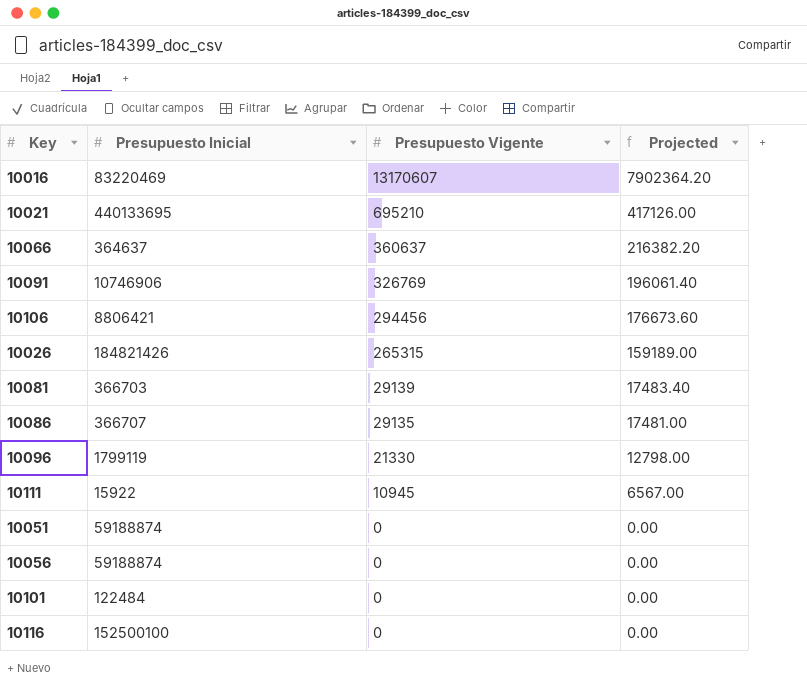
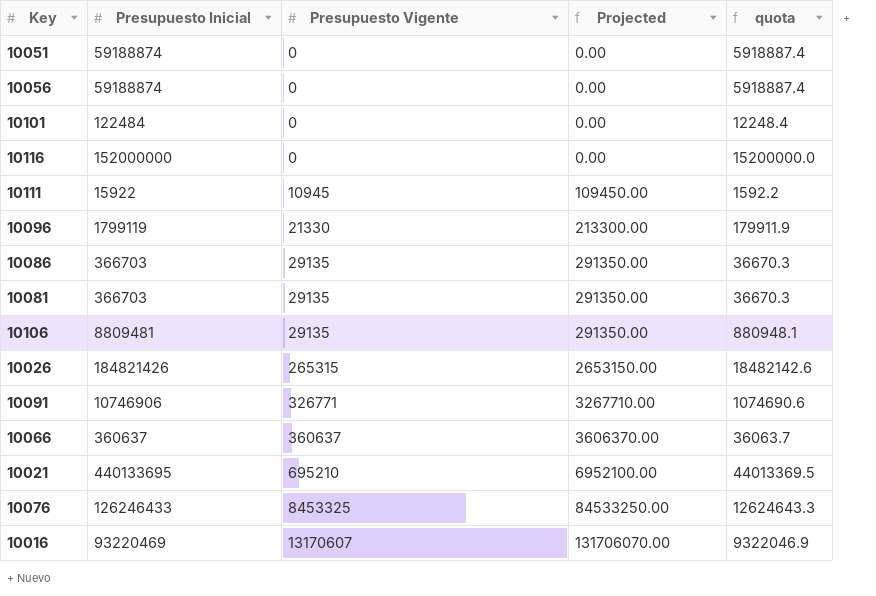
row order: Presupuesto Vigente descending -> Presupuesto Vigente ascending
column Projected | formula: [Presupuesto Vigente] * 0.6 -> [Presupuesto Vigente] * 10
column quota | formula: none -> [Presupuesto Inicial] * 0.1
10116 | Presupuesto Inicial: 152500100 -> 152000000
10086 | Presupuesto Inicial: 366707 -> 366703
10081 | Presupuesto Vigente: 29139 -> 29135
10106 | Presupuesto Inicial: 8806421 -> 8809481
10106 | Presupuesto Vigente: 294456 -> 29135
10091 | Presupuesto Vigente: 326769 -> 326771
10066 | Presupuesto Inicial: 364637 -> 360637
row 10076: none -> 126246433 | 8453325 | 84533250.00 | 12624643.3
10016 | Presupuesto Inicial: 83220469 -> 93220469

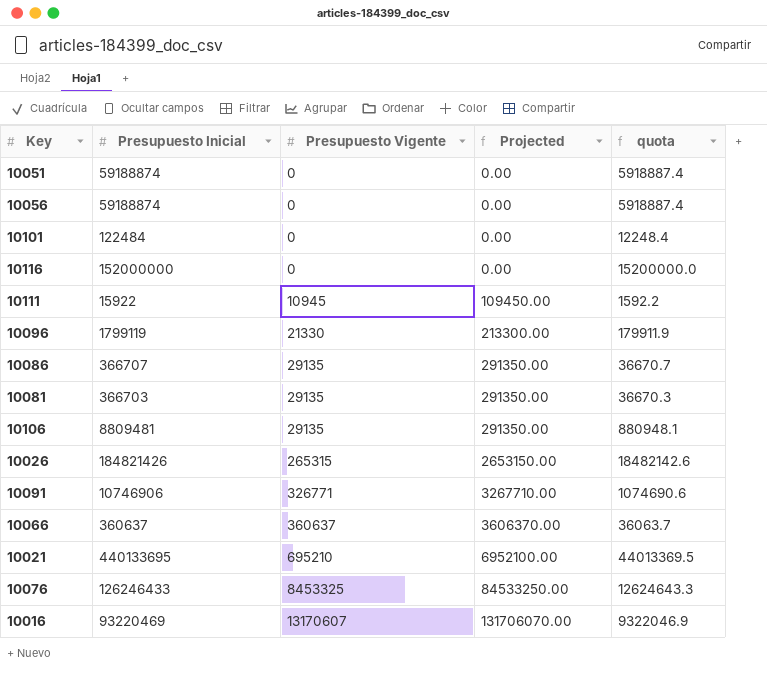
10086 | Presupuesto Inicial: 366703 -> 366707
10086 | quota: 36670.3 -> 36670.7

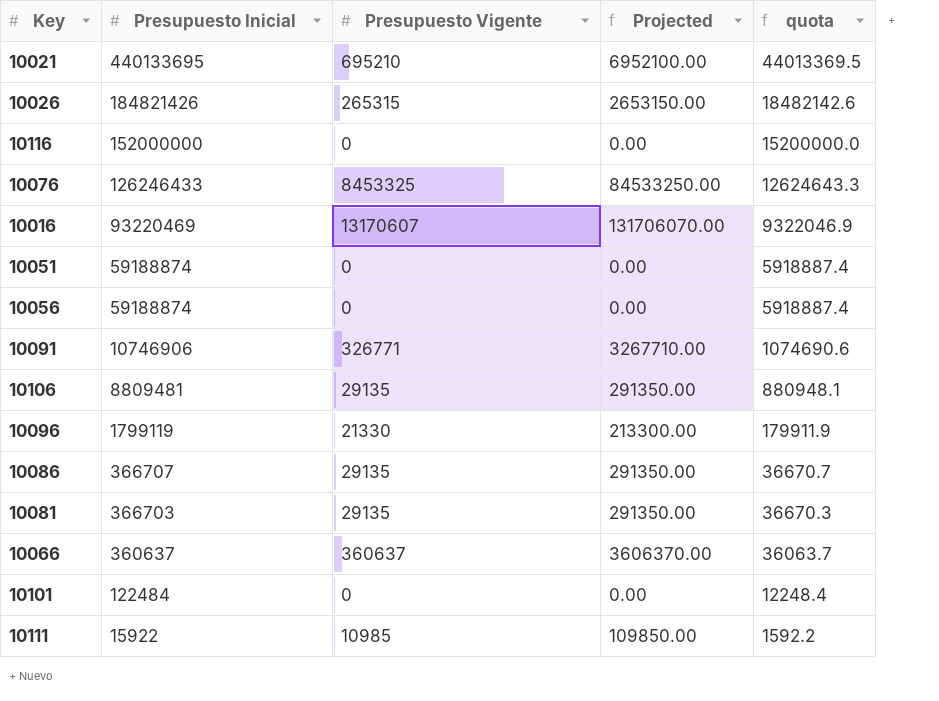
row order: Presupuesto Vigente ascending -> Presupuesto Inicial descending
10111 | Presupuesto Vigente: 10945 -> 10985
10111 | Projected: 109450.00 -> 109850.00

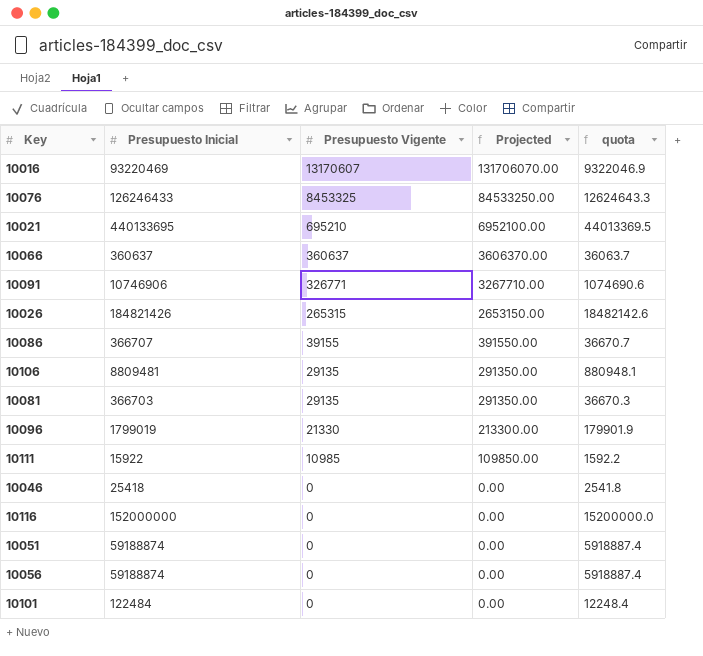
row order: Presupuesto Inicial descending -> Presupuesto Vigente descending
10086 | Presupuesto Vigente: 29135 -> 39155
10086 | Projected: 291350.00 -> 391550.00
10096 | Presupuesto Inicial: 1799119 -> 1799019
10096 | quota: 179911.9 -> 179901.9
row 10046: none -> 25418 | 0 | 0.00 | 2541.8

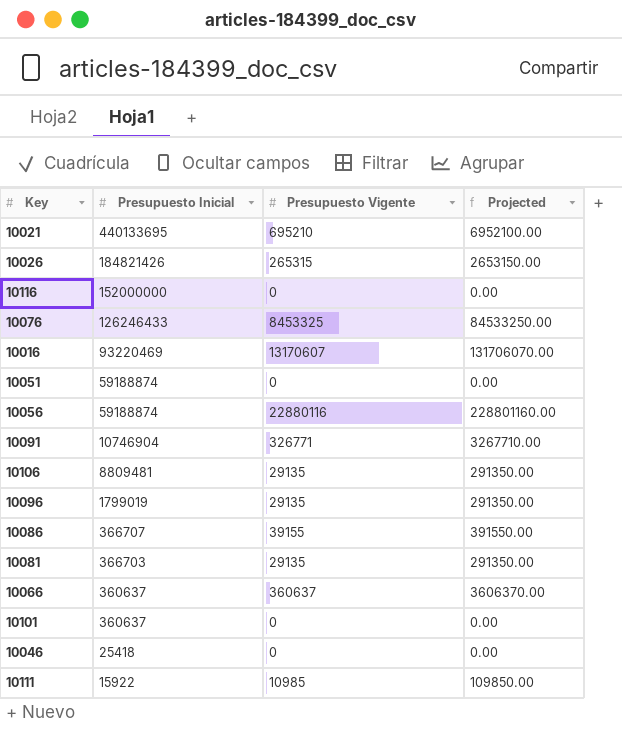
row order: Presupuesto Vigente descending -> Presupuesto Inicial descending
column quota | formula: [Presupuesto Inicial] * 0.1 -> none
10056 | Presupuesto Vigente: 0 -> 22880116
10056 | Projected: 0.00 -> 228801160.00
10091 | Presupuesto Inicial: 10746906 -> 10746904
10096 | Presupuesto Vigente: 21330 -> 29135
10096 | Projected: 213300.00 -> 291350.00
10101 | Presupuesto Inicial: 122484 -> 360637

